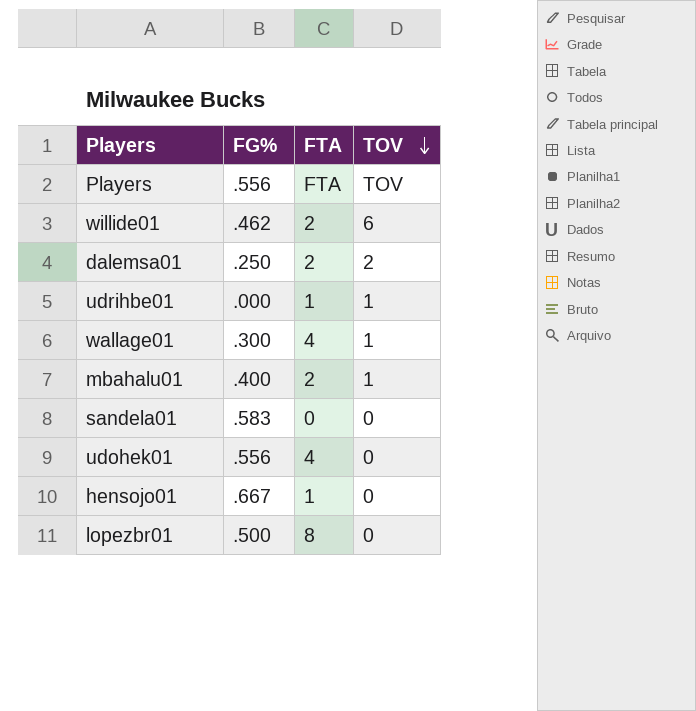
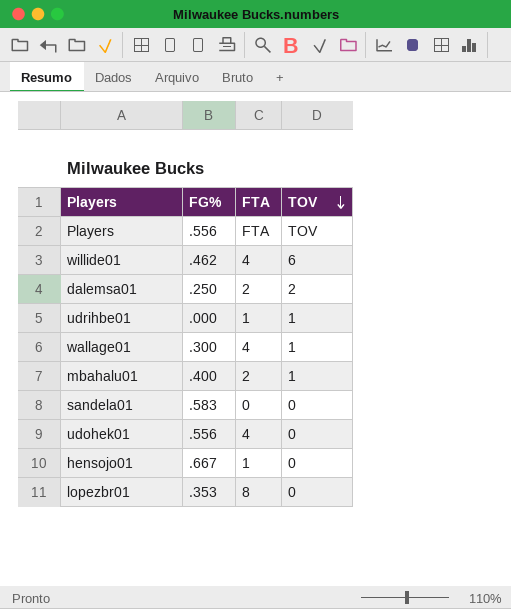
willide01 | FTA: 2 -> 4
lopezbr01 | FG%: .500 -> .353

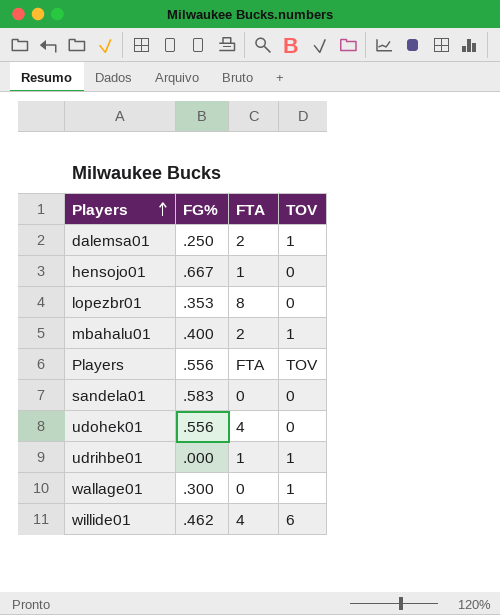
row order: TOV descending -> Players ascending
dalemsa01 | TOV: 2 -> 1
wallage01 | FTA: 4 -> 0

